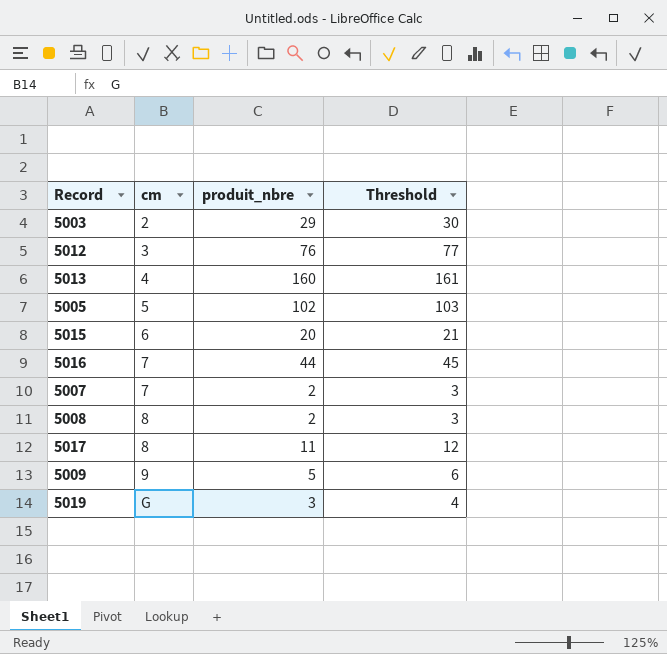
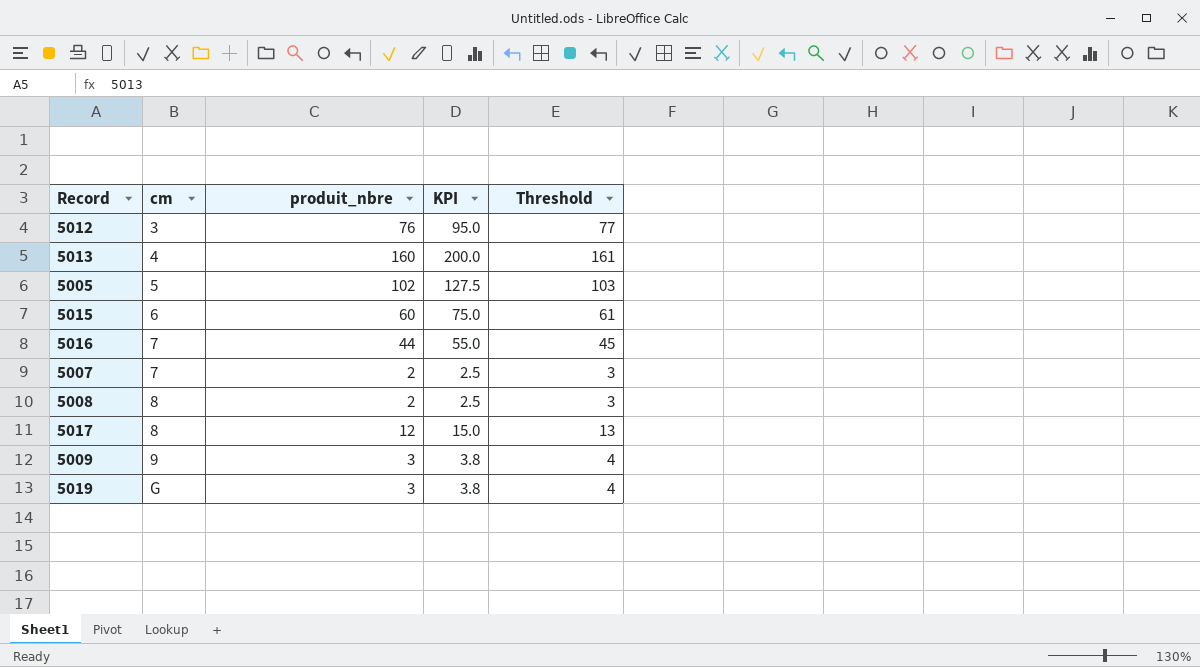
column KPI | formula: none -> [produit_nbre] * 1.25
row 5003: 2 | 29 | 30 -> none
5015 | produit_nbre: 20 -> 60
5015 | Threshold: 21 -> 61
5017 | produit_nbre: 11 -> 12
5017 | Threshold: 12 -> 13
5009 | produit_nbre: 5 -> 3
5009 | Threshold: 6 -> 4

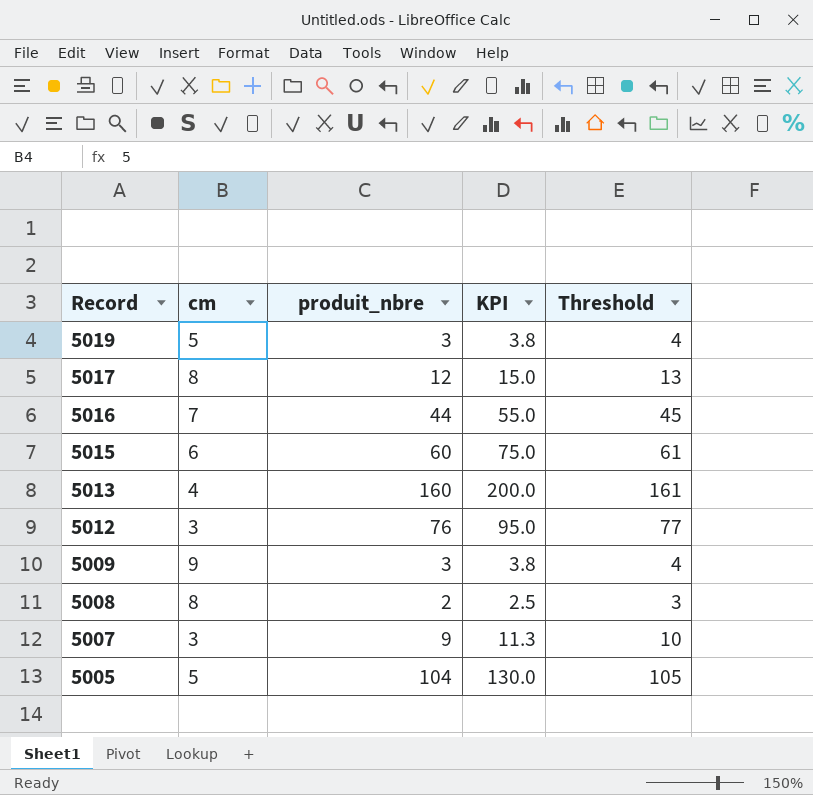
row order: cm ascending -> Record descending
5019 | cm: G -> 5
5007 | cm: 7 -> 3
5007 | produit_nbre: 2 -> 9
5007 | KPI: 2.5 -> 11.3
5007 | Threshold: 3 -> 10
5005 | produit_nbre: 102 -> 104
5005 | KPI: 127.5 -> 130.0
5005 | Threshold: 103 -> 105

